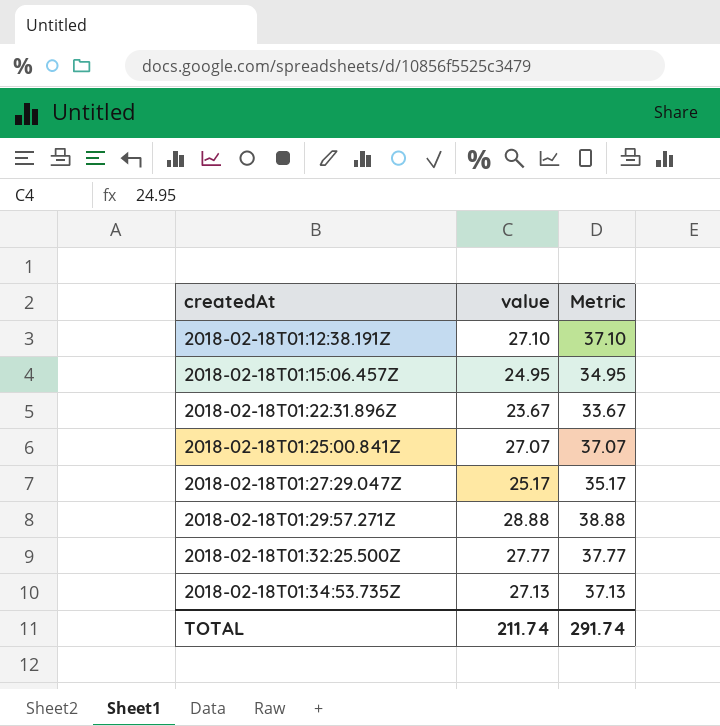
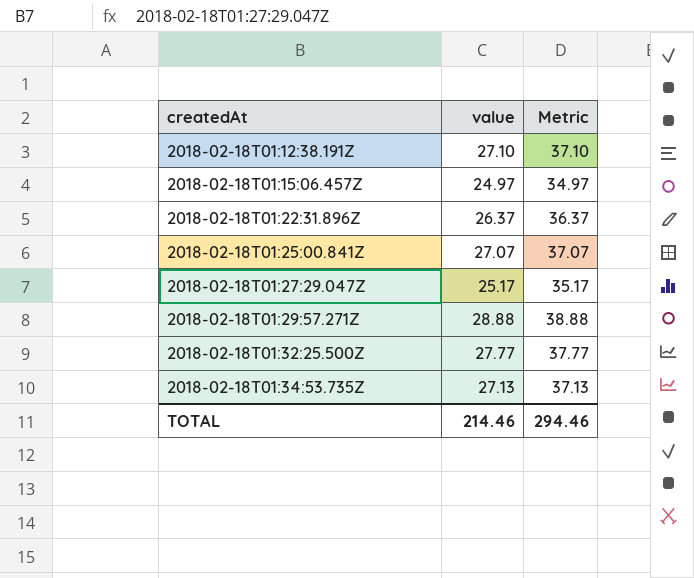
2018-02-18T01:15:06.457Z | value: 24.95 -> 24.97
2018-02-18T01:15:06.457Z | Metric: 34.95 -> 34.97
2018-02-18T01:22:31.896Z | value: 23.67 -> 26.37
2018-02-18T01:22:31.896Z | Metric: 33.67 -> 36.37
TOTAL | value: 211.74 -> 214.46
TOTAL | Metric: 291.74 -> 294.46

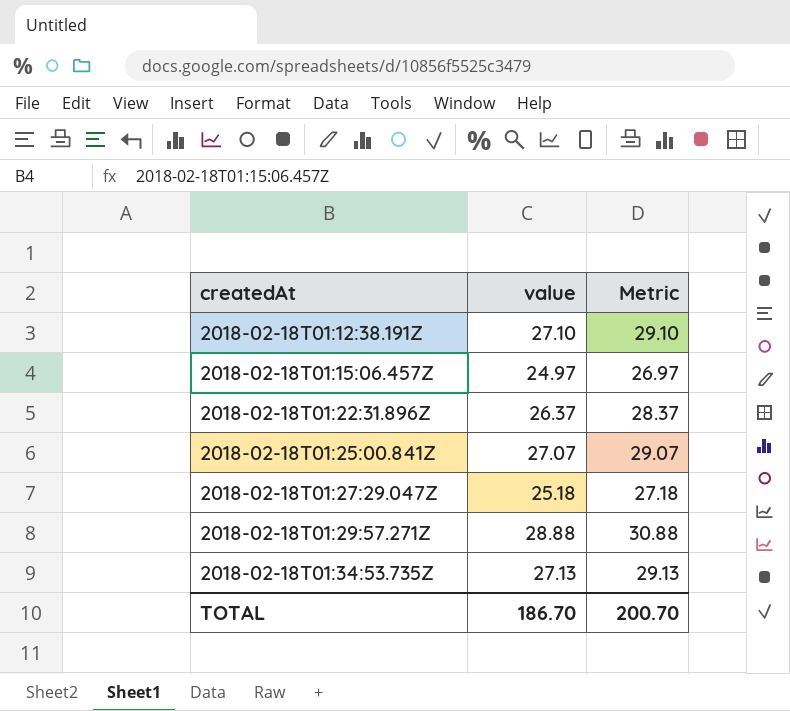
column Metric | formula: [value] + 10 -> [value] + 2
row 2018-02-18T01:32:25.500Z: 27.77 | 37.77 -> none
2018-02-18T01:27:29.047Z | value: 25.17 -> 25.18
TOTAL | value: 214.46 -> 186.70
TOTAL | Metric: 294.46 -> 200.70

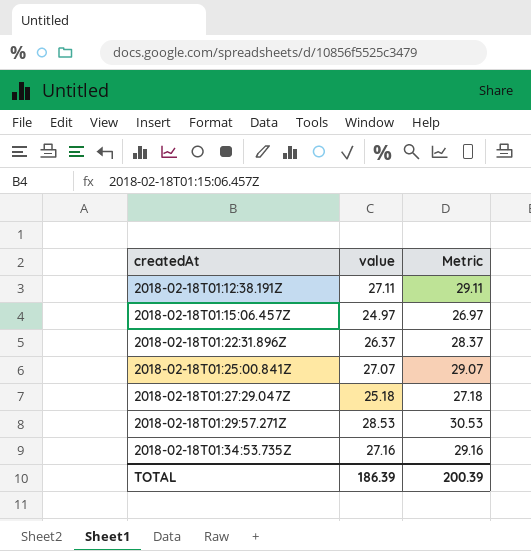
2018-02-18T01:12:38.191Z | value: 27.10 -> 27.11
2018-02-18T01:12:38.191Z | Metric: 29.10 -> 29.11
2018-02-18T01:29:57.271Z | value: 28.88 -> 28.53
2018-02-18T01:29:57.271Z | Metric: 30.88 -> 30.53
2018-02-18T01:34:53.735Z | value: 27.13 -> 27.16
2018-02-18T01:34:53.735Z | Metric: 29.13 -> 29.16
TOTAL | value: 186.70 -> 186.39
TOTAL | Metric: 200.70 -> 200.39

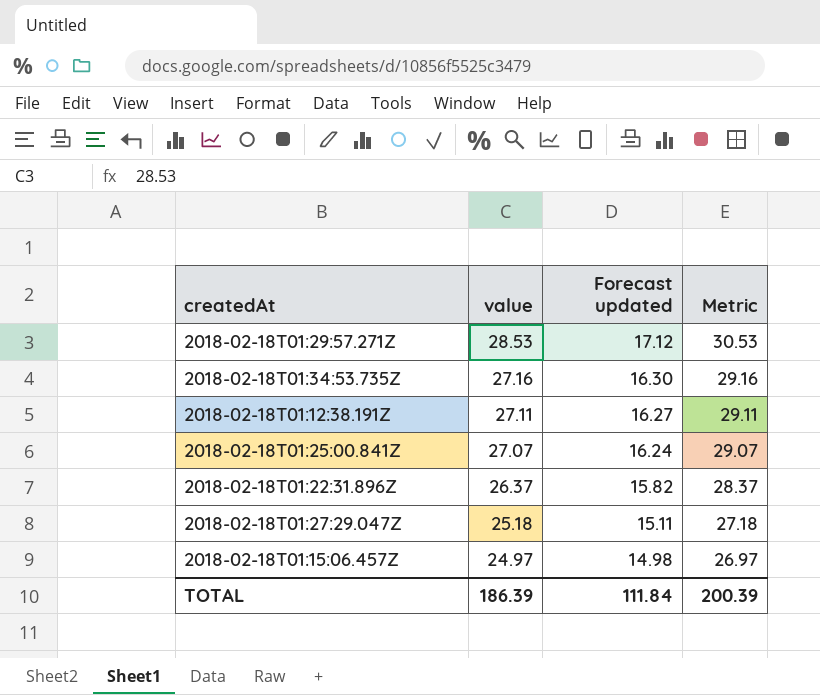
row order: createdAt ascending -> value descending
column Forecast updated | formula: none -> [value] * 0.6

